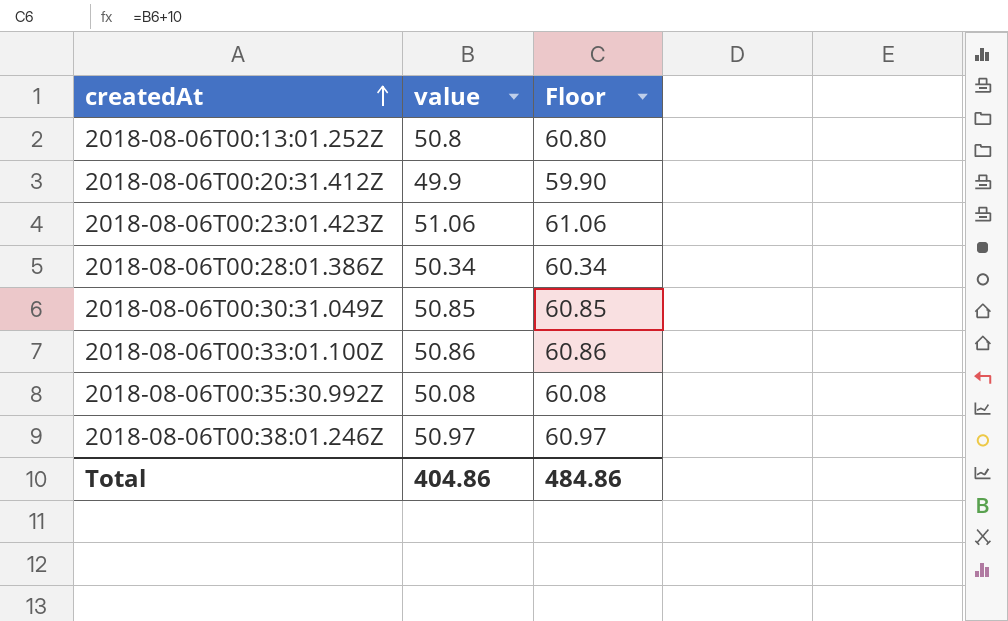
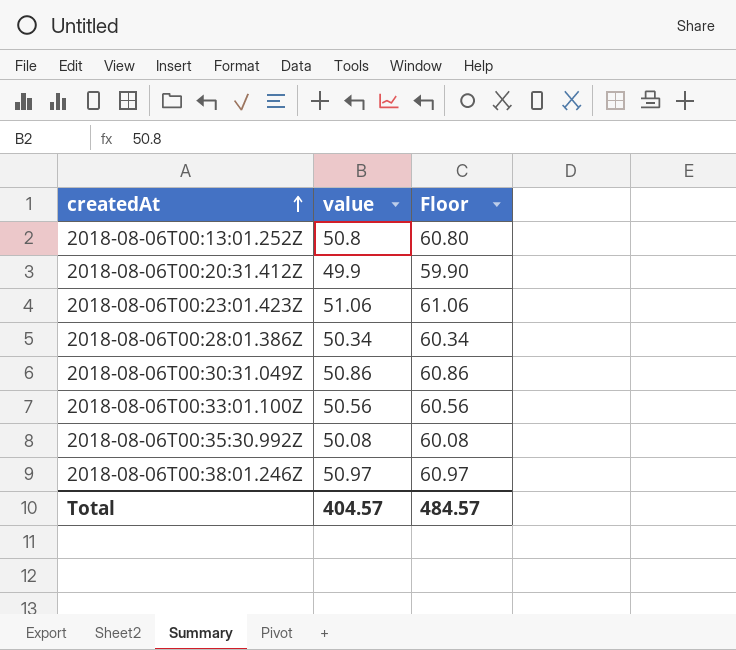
2018-08-06T00:30:31.049Z | value: 50.85 -> 50.86
2018-08-06T00:30:31.049Z | Floor: 60.85 -> 60.86
2018-08-06T00:33:01.100Z | value: 50.86 -> 50.56
2018-08-06T00:33:01.100Z | Floor: 60.86 -> 60.56
Total | value: 404.86 -> 404.57
Total | Floor: 484.86 -> 484.57

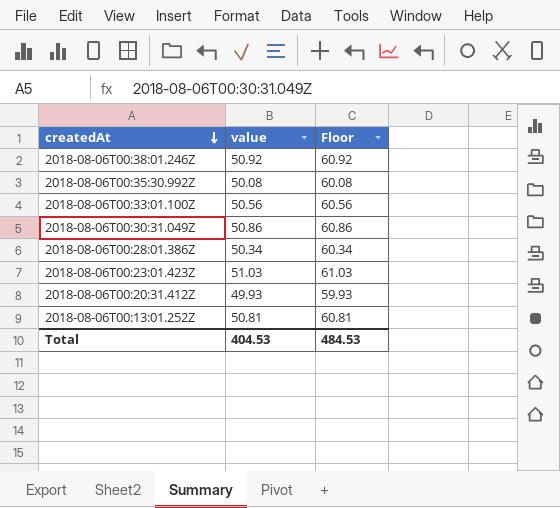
row order: createdAt ascending -> createdAt descending
2018-08-06T00:38:01.246Z | value: 50.97 -> 50.92
2018-08-06T00:38:01.246Z | Floor: 60.97 -> 60.92
2018-08-06T00:23:01.423Z | value: 51.06 -> 51.03
2018-08-06T00:23:01.423Z | Floor: 61.06 -> 61.03
2018-08-06T00:20:31.412Z | value: 49.9 -> 49.93
2018-08-06T00:20:31.412Z | Floor: 59.90 -> 59.93
2018-08-06T00:13:01.252Z | value: 50.8 -> 50.81
2018-08-06T00:13:01.252Z | Floor: 60.80 -> 60.81
Total | value: 404.57 -> 404.53
Total | Floor: 484.57 -> 484.53

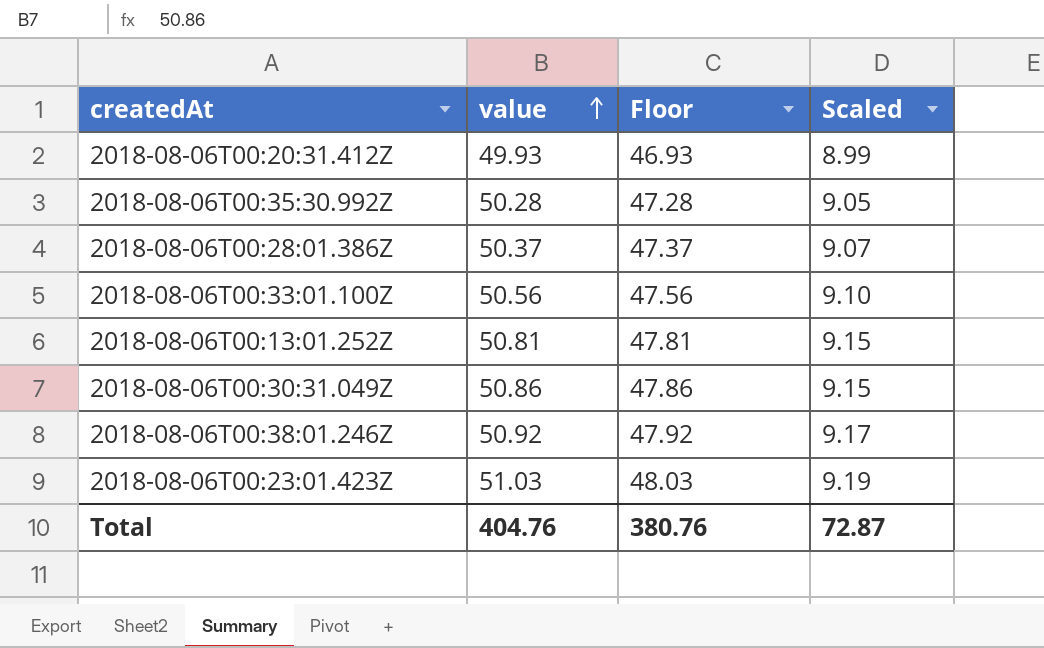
row order: createdAt descending -> value ascending
column Floor | formula: [value] + 10 -> [value] - 3
column Scaled | formula: none -> [value] * 0.18
2018-08-06T00:35:30.992Z | value: 50.08 -> 50.28
2018-08-06T00:28:01.386Z | value: 50.34 -> 50.37
Total | value: 404.53 -> 404.76
Total | Floor: 484.53 -> 380.76

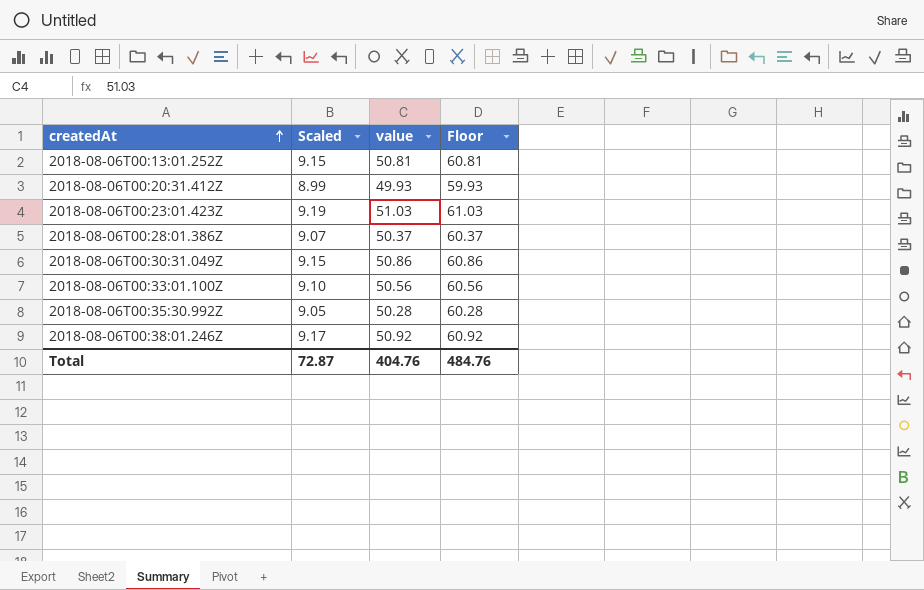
row order: value ascending -> createdAt ascending
column Scaled | position: 4 -> 2
column Floor | formula: [value] - 3 -> [value] + 10
Total | Floor: 380.76 -> 484.76

